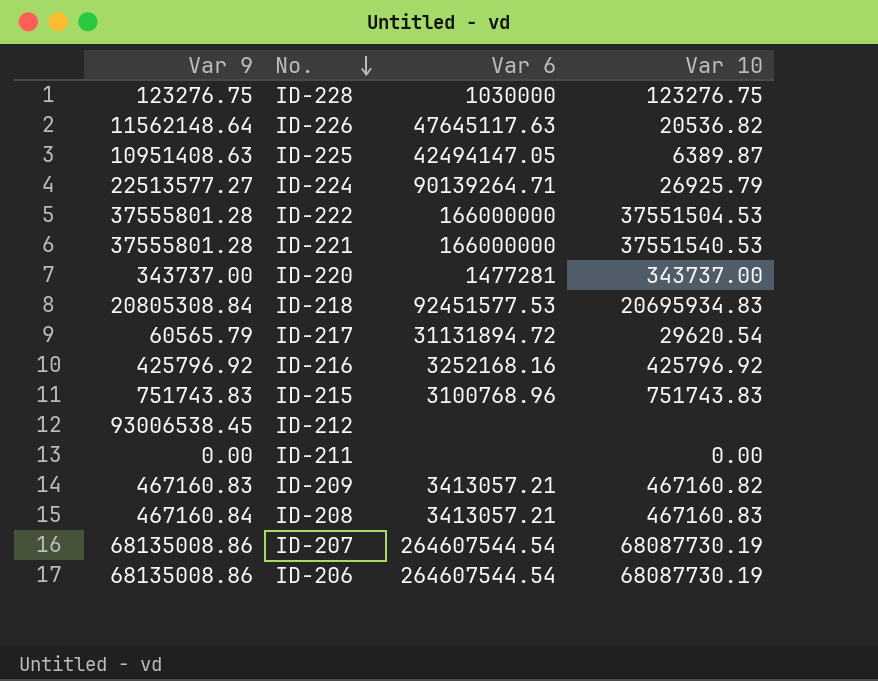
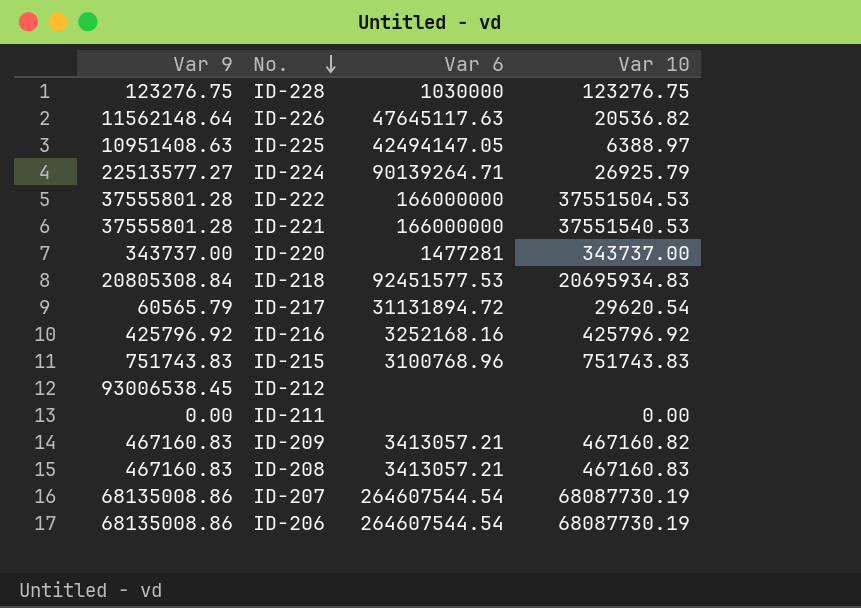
ID-225 | Var 10: 6389.87 -> 6388.97
ID-208 | Var 9: 467160.84 -> 467160.83

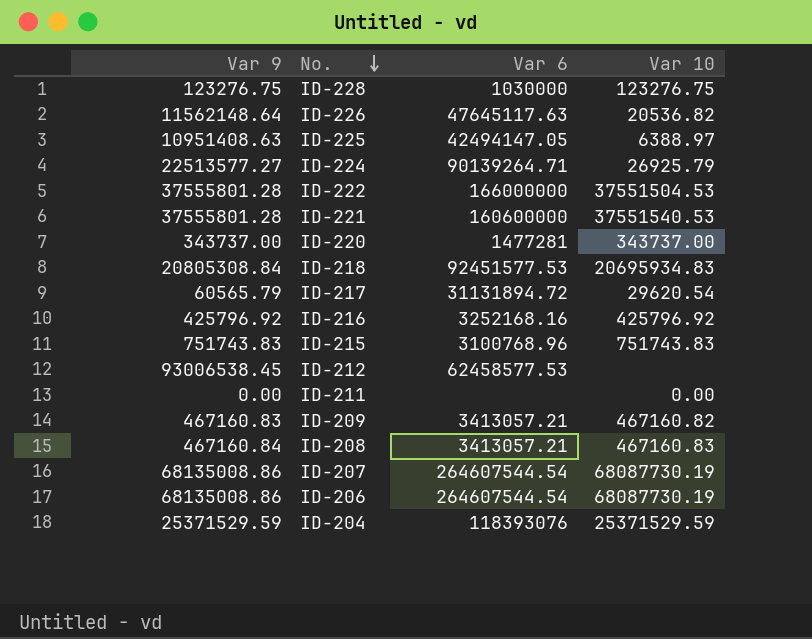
ID-221 | Var 6: 166000000 -> 160600000
ID-212 | Var 6: none -> 62458577.53
ID-208 | Var 9: 467160.83 -> 467160.84
row ID-204: none -> 25371529.59 | 118393076 | 25371529.59

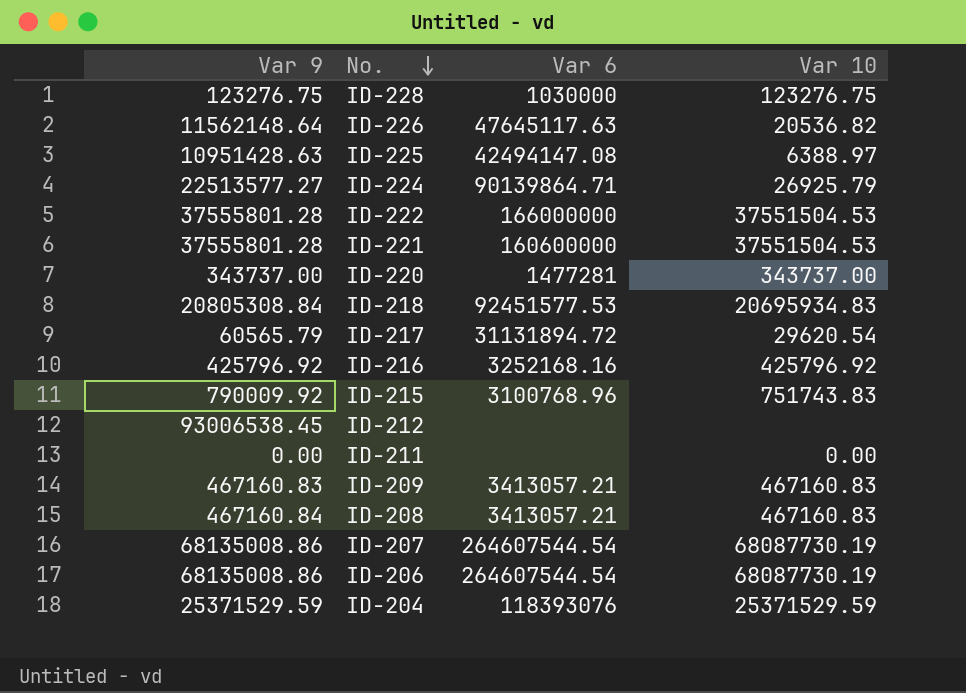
ID-225 | Var 9: 10951408.63 -> 10951428.63
ID-225 | Var 6: 42494147.05 -> 42494147.08
ID-224 | Var 6: 90139264.71 -> 90139864.71
ID-221 | Var 10: 37551540.53 -> 37551504.53
ID-215 | Var 9: 751743.83 -> 790009.92
ID-212 | Var 6: 62458577.53 -> none
ID-209 | Var 10: 467160.82 -> 467160.83

